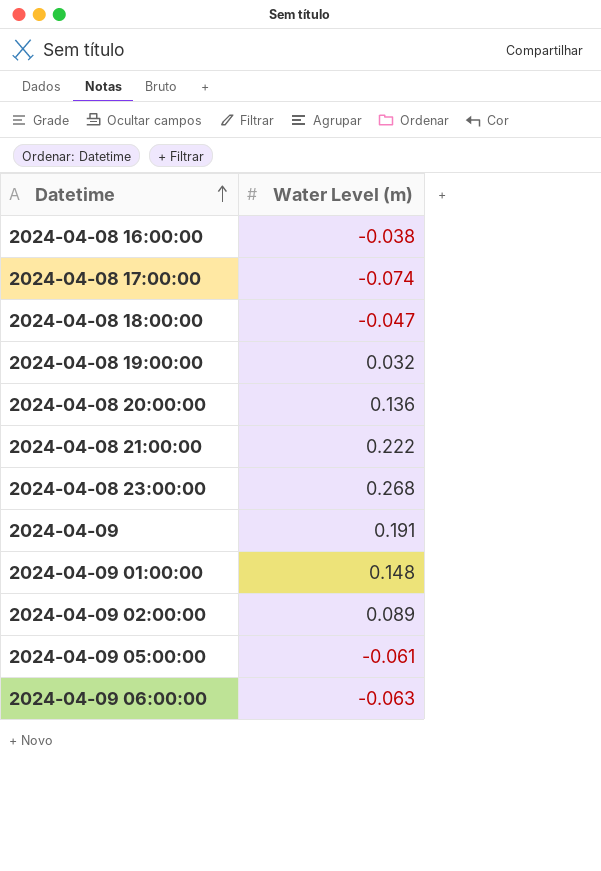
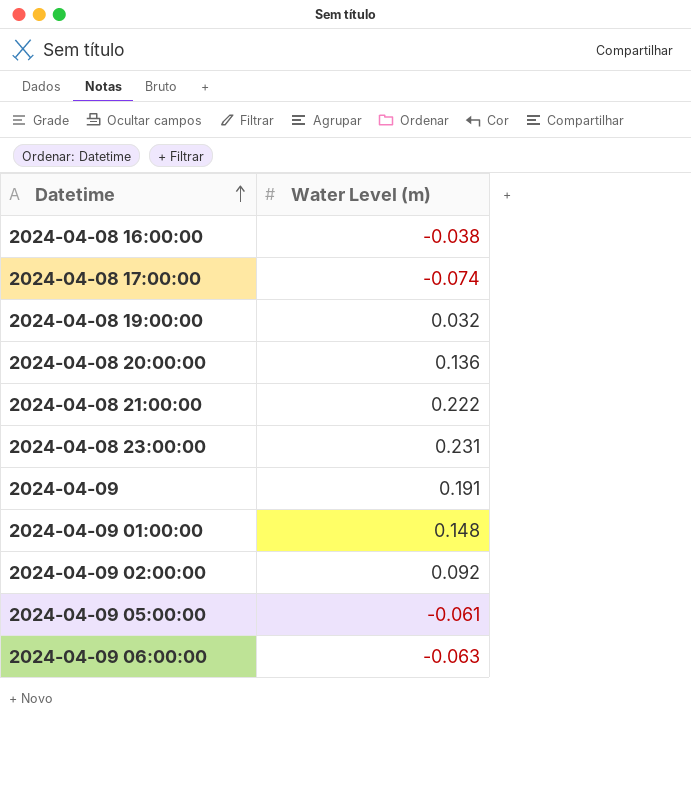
row 2024-04-08 18:00:00: -0.047 -> none
2024-04-08 23:00:00 | Water Level (m): 0.268 -> 0.231
2024-04-09 02:00:00 | Water Level (m): 0.089 -> 0.092

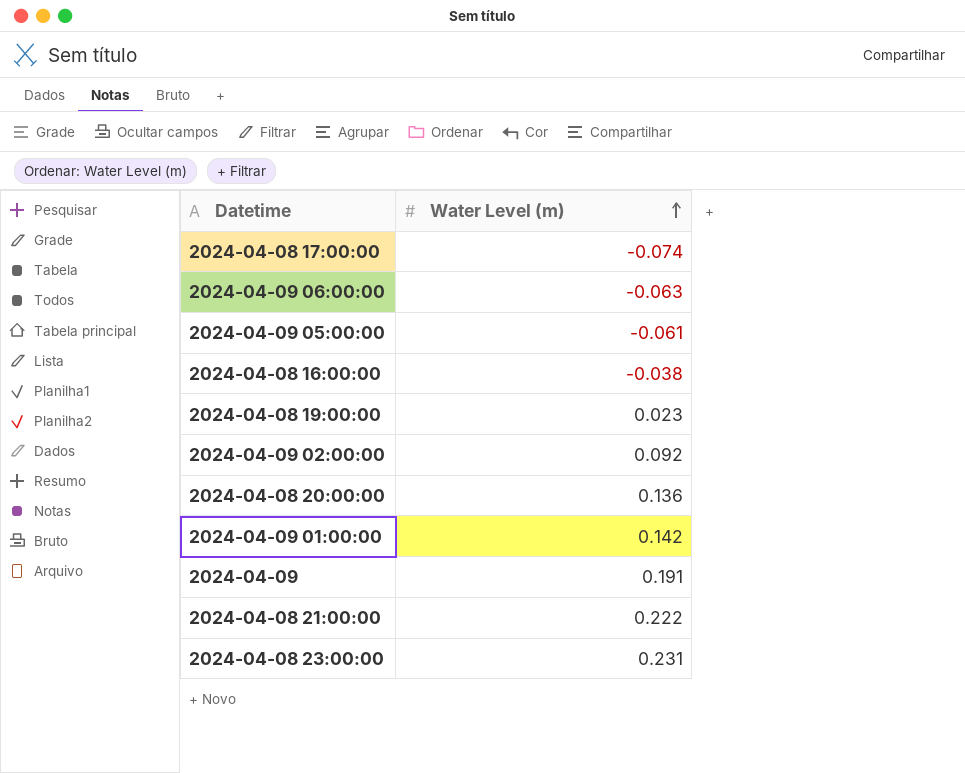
row order: Datetime ascending -> Water Level (m) ascending
2024-04-08 19:00:00 | Water Level (m): 0.032 -> 0.023
2024-04-09 01:00:00 | Water Level (m): 0.148 -> 0.142

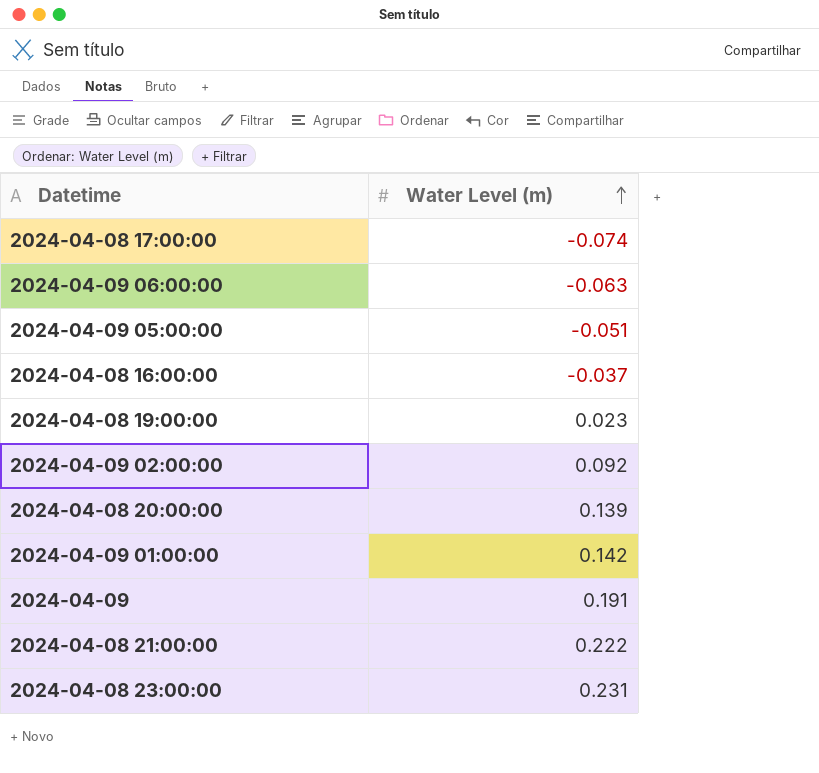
2024-04-09 05:00:00 | Water Level (m): -0.061 -> -0.051
2024-04-08 16:00:00 | Water Level (m): -0.038 -> -0.037
2024-04-08 20:00:00 | Water Level (m): 0.136 -> 0.139

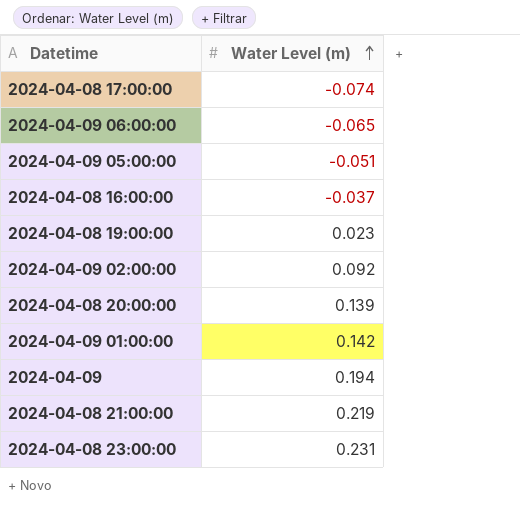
2024-04-09 06:00:00 | Water Level (m): -0.063 -> -0.065
2024-04-09 | Water Level (m): 0.191 -> 0.194
2024-04-08 21:00:00 | Water Level (m): 0.222 -> 0.219

